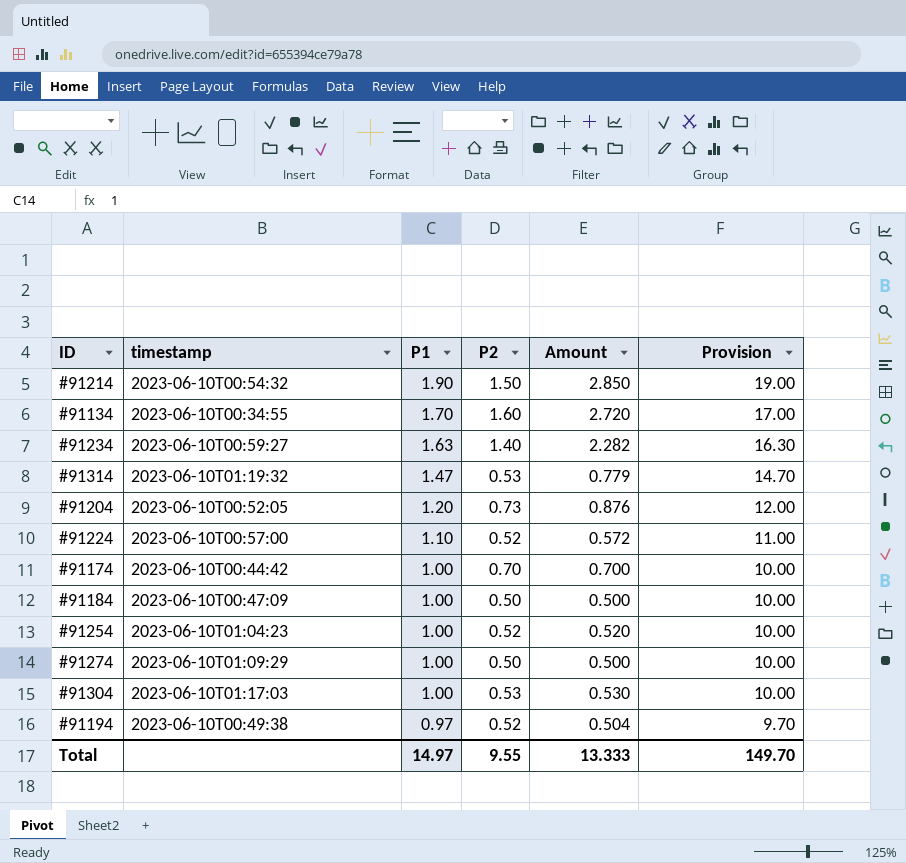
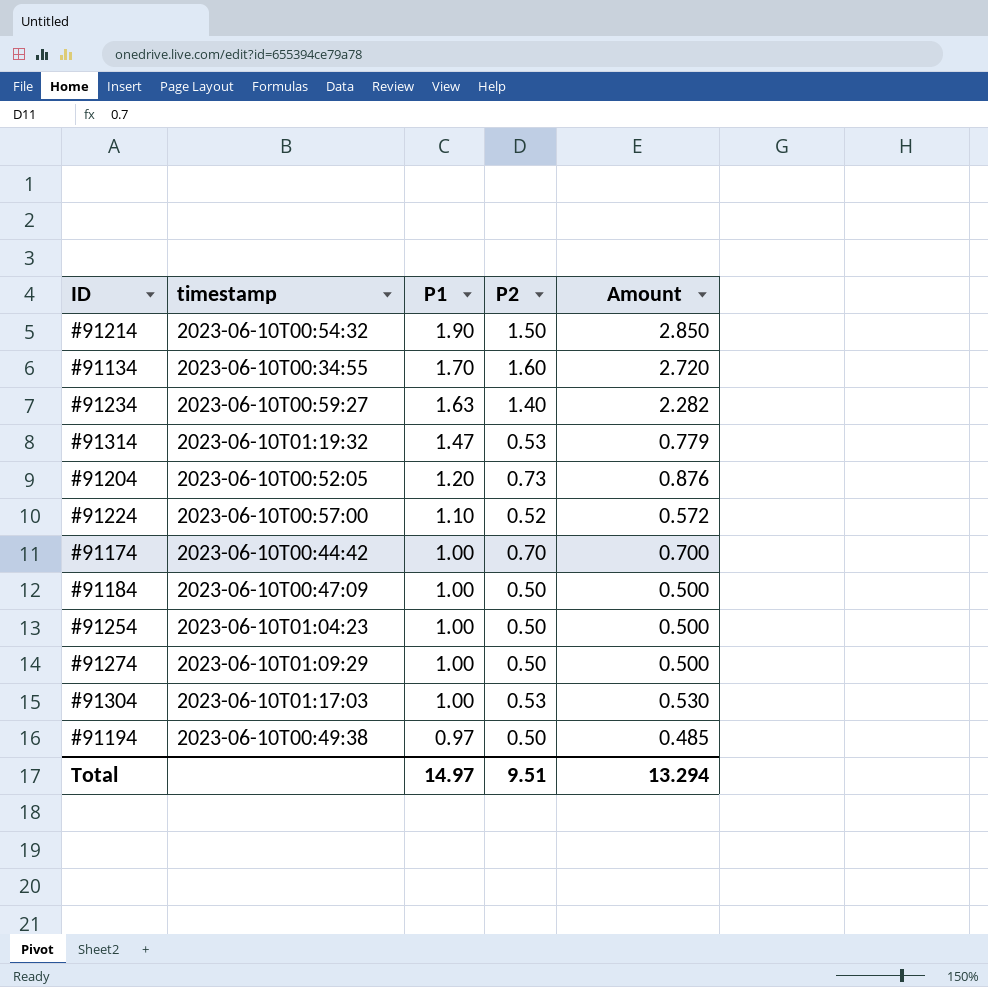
column Provision | formula: [P1] * 10 -> none
#91254 | P2: 0.52 -> 0.50
#91254 | Amount: 0.520 -> 0.500
#91194 | P2: 0.52 -> 0.50
#91194 | Amount: 0.504 -> 0.485
Total | P2: 9.55 -> 9.51
Total | Amount: 13.333 -> 13.294

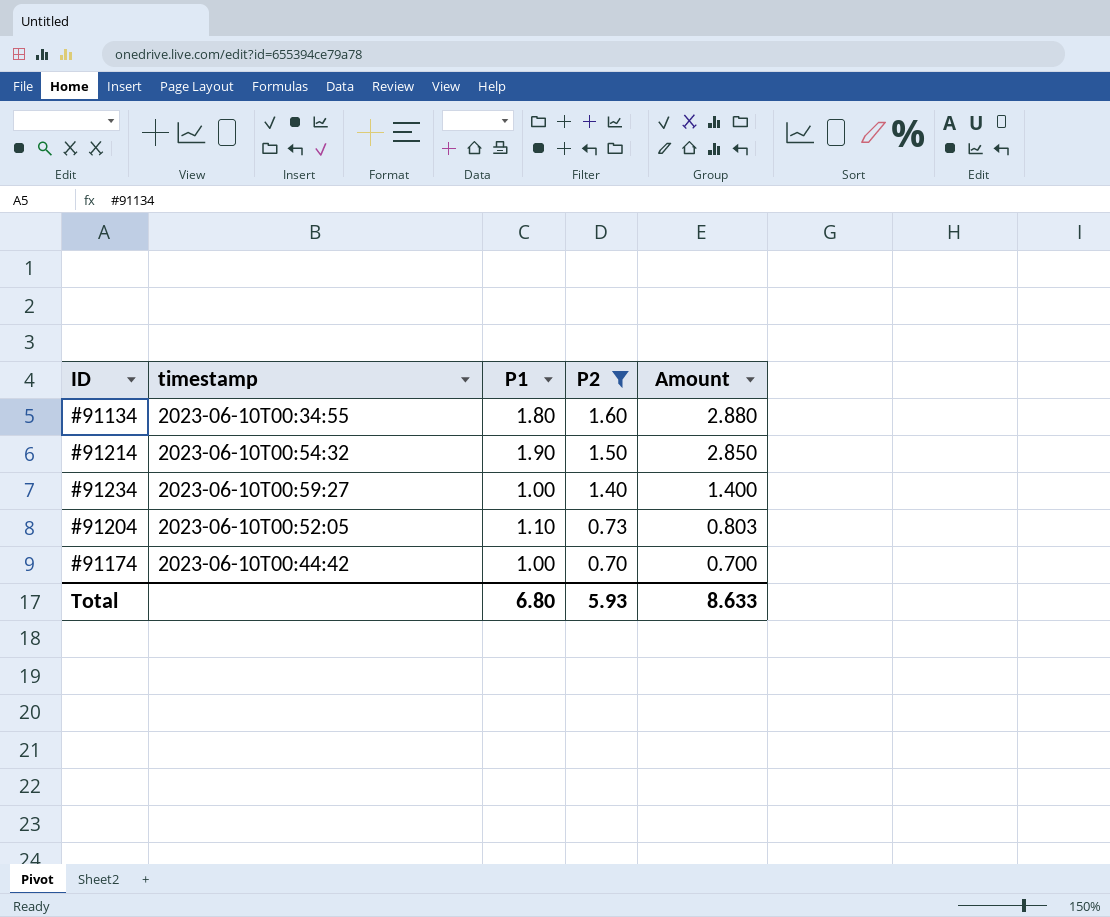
filter: none -> P2 >= 0.70
row order: P1 descending -> P2 descending
#91134 | P1: 1.70 -> 1.80
#91134 | Amount: 2.720 -> 2.880
#91234 | P1: 1.63 -> 1.00
#91234 | Amount: 2.282 -> 1.400
#91204 | P1: 1.20 -> 1.10
#91204 | Amount: 0.876 -> 0.803
Total | P1: 14.97 -> 6.80
Total | P2: 9.51 -> 5.93
Total | Amount: 13.294 -> 8.633

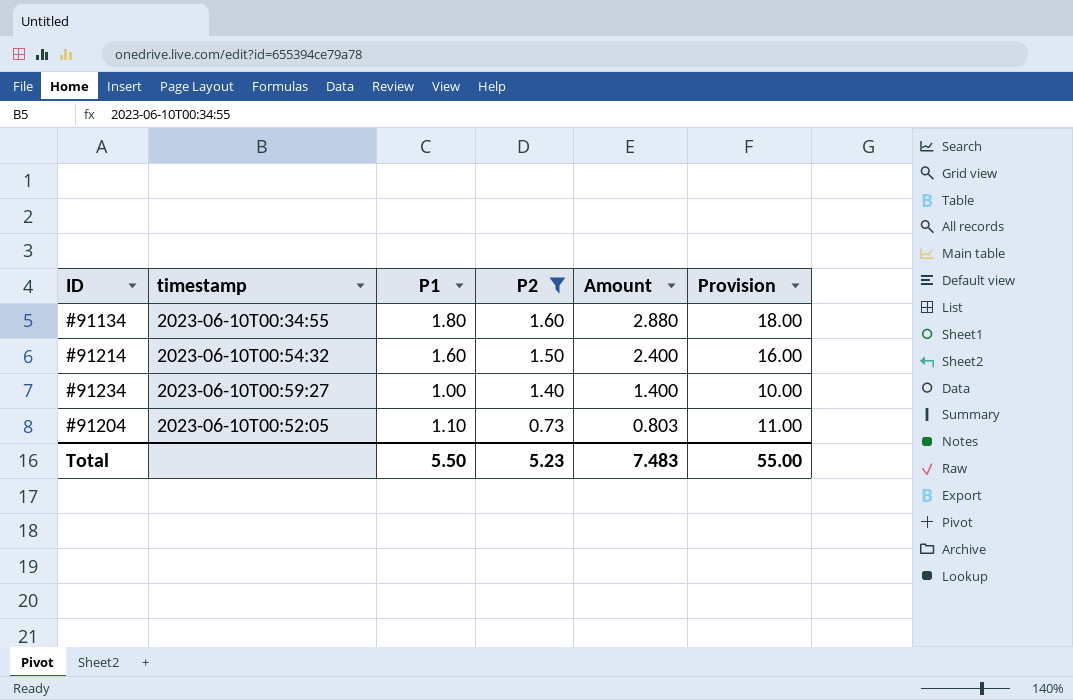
column Provision | formula: none -> [P1] * 10
row #91174: 2023-06-10T00:44:42 | 1.00 | 0.70 | 0.700 -> none
#91214 | P1: 1.90 -> 1.60
#91214 | Amount: 2.850 -> 2.400
Total | P1: 6.80 -> 5.50
Total | P2: 5.93 -> 5.23
Total | Amount: 8.633 -> 7.483

